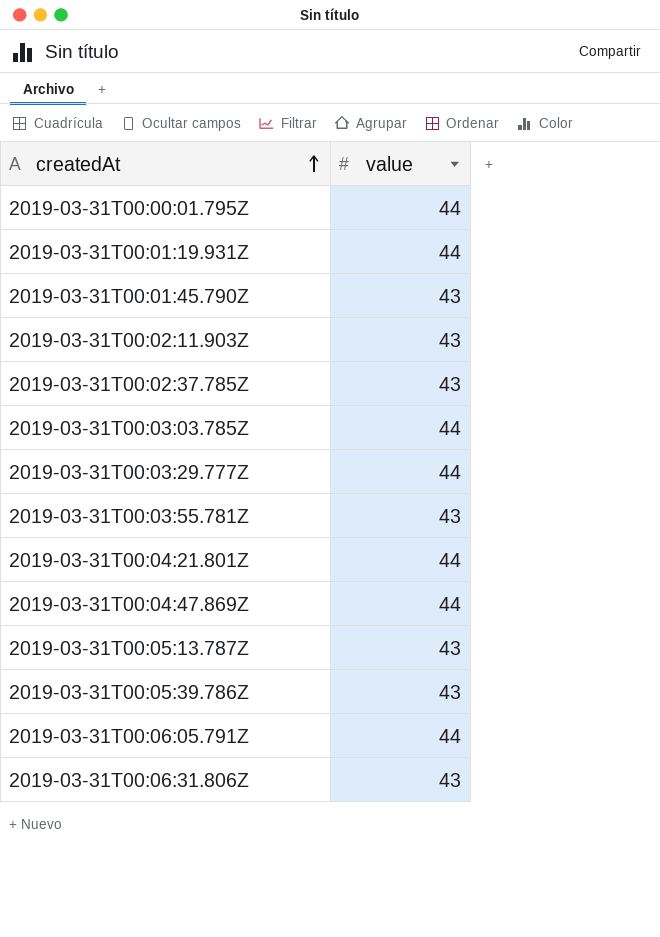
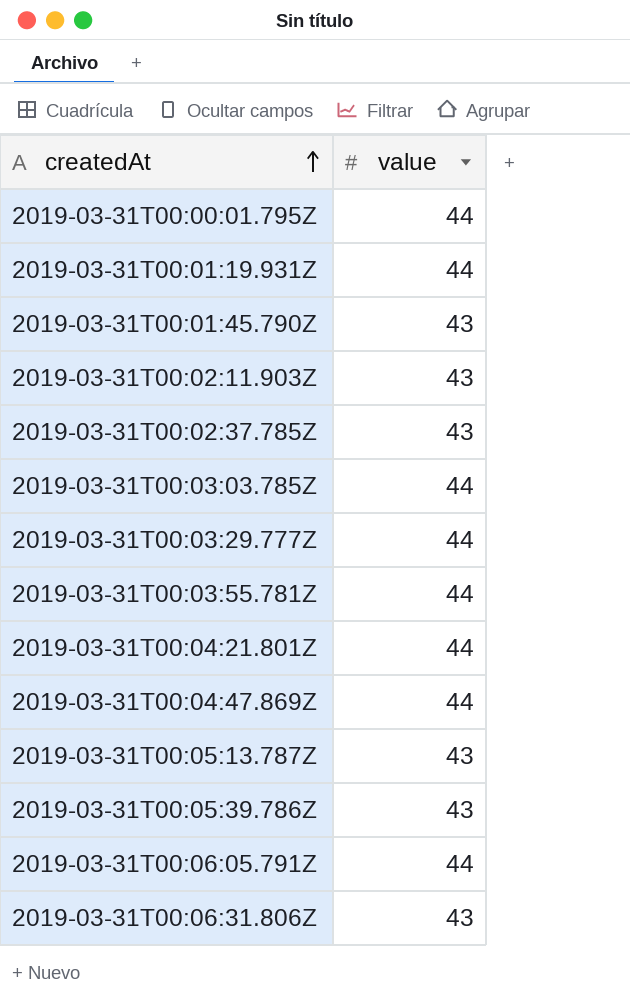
2019-03-31T00:03:55.781Z | value: 43 -> 44

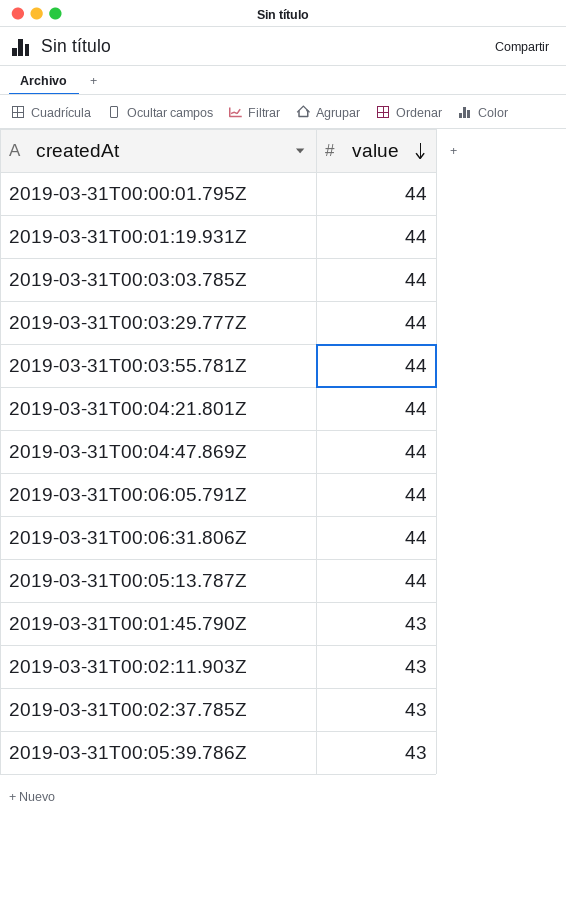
row order: createdAt ascending -> value descending
2019-03-31T00:06:31.806Z | value: 43 -> 44
2019-03-31T00:05:13.787Z | value: 43 -> 44

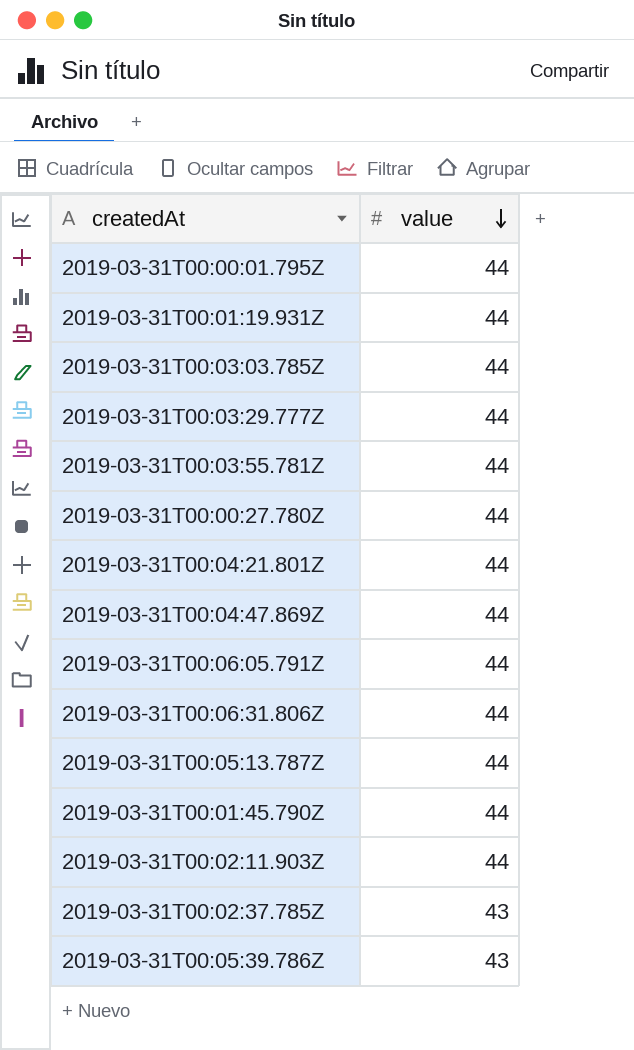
row 2019-03-31T00:00:27.780Z: none -> 44
2019-03-31T00:01:45.790Z | value: 43 -> 44
2019-03-31T00:02:11.903Z | value: 43 -> 44

